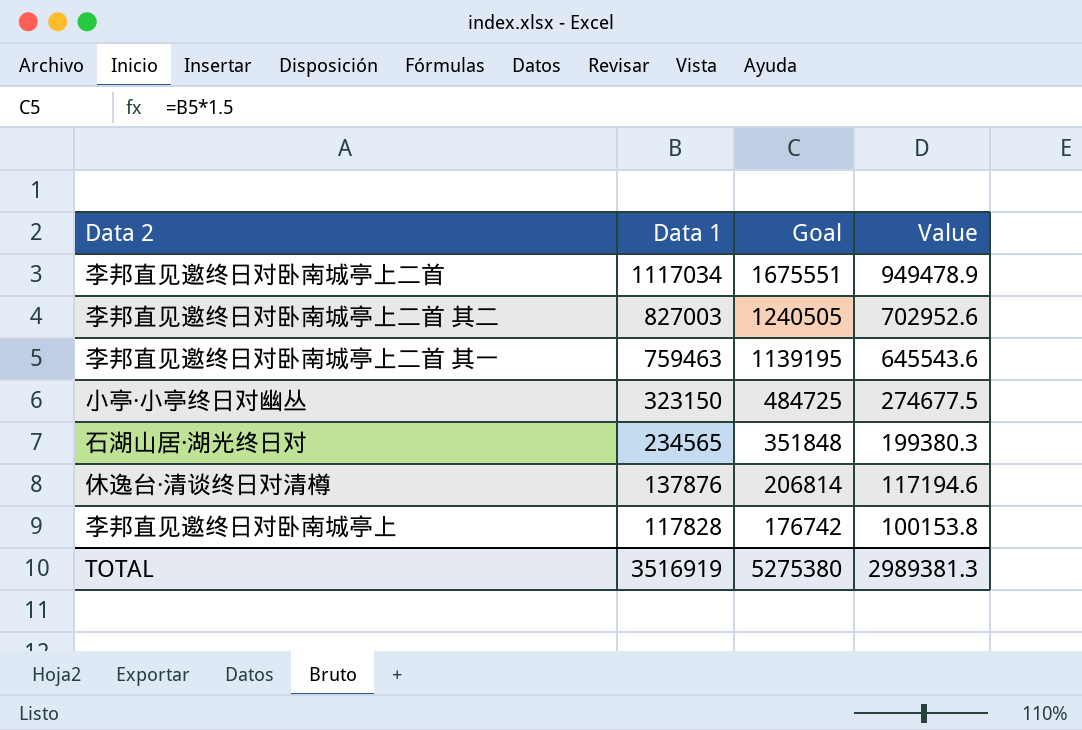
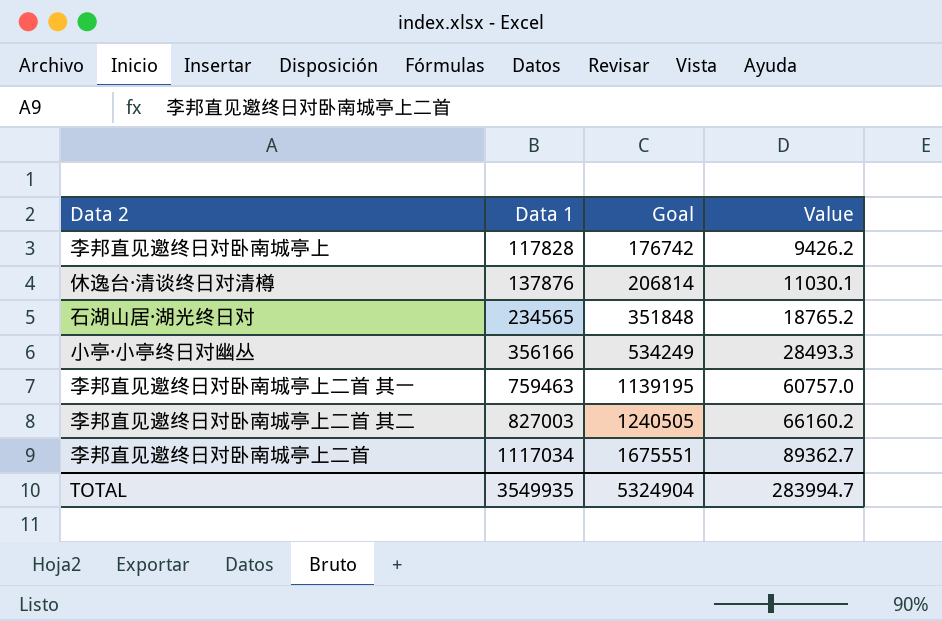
row order: Data 1 descending -> Data 1 ascending
column Value | formula: [Data 1] * 0.85 -> [Data 1] * 0.08
小亭·小亭终日对幽丛 | Data 1: 323150 -> 356166
小亭·小亭终日对幽丛 | Goal: 484725 -> 534249
TOTAL | Data 1: 3516919 -> 3549935
TOTAL | Goal: 5275380 -> 5324904
TOTAL | Value: 2989381.3 -> 283994.7

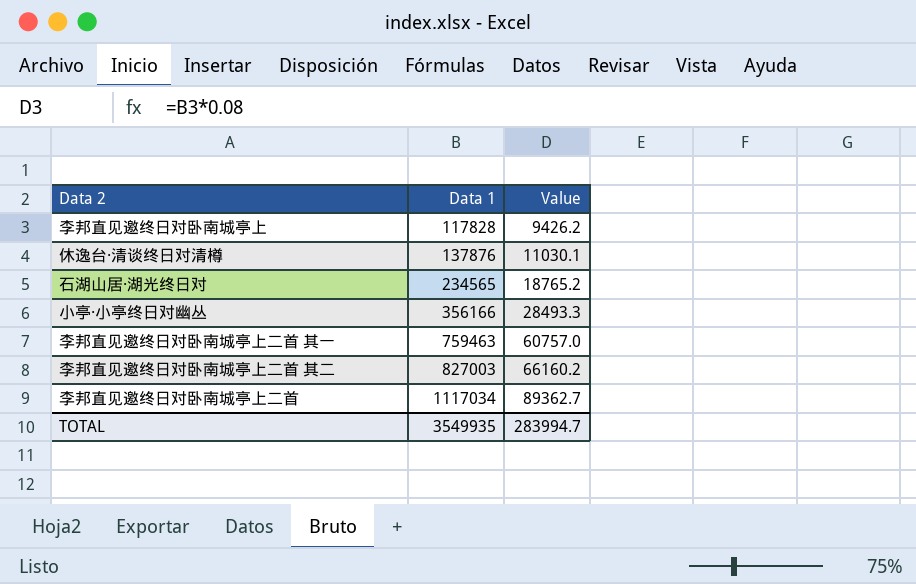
column Goal | formula: [Data 1] * 1.5 -> none

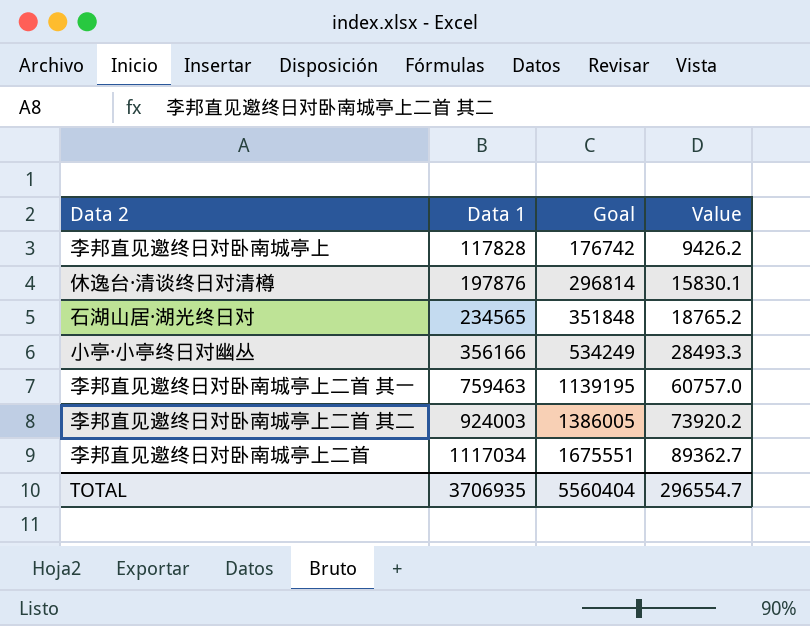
column Goal | formula: none -> [Data 1] * 1.5
休逸台·清谈终日对清樽 | Data 1: 137876 -> 197876
休逸台·清谈终日对清樽 | Value: 11030.1 -> 15830.1
李邦直见邀终日对卧南城亭上二首 其二 | Data 1: 827003 -> 924003
李邦直见邀终日对卧南城亭上二首 其二 | Value: 66160.2 -> 73920.2
TOTAL | Data 1: 3549935 -> 3706935
TOTAL | Value: 283994.7 -> 296554.7

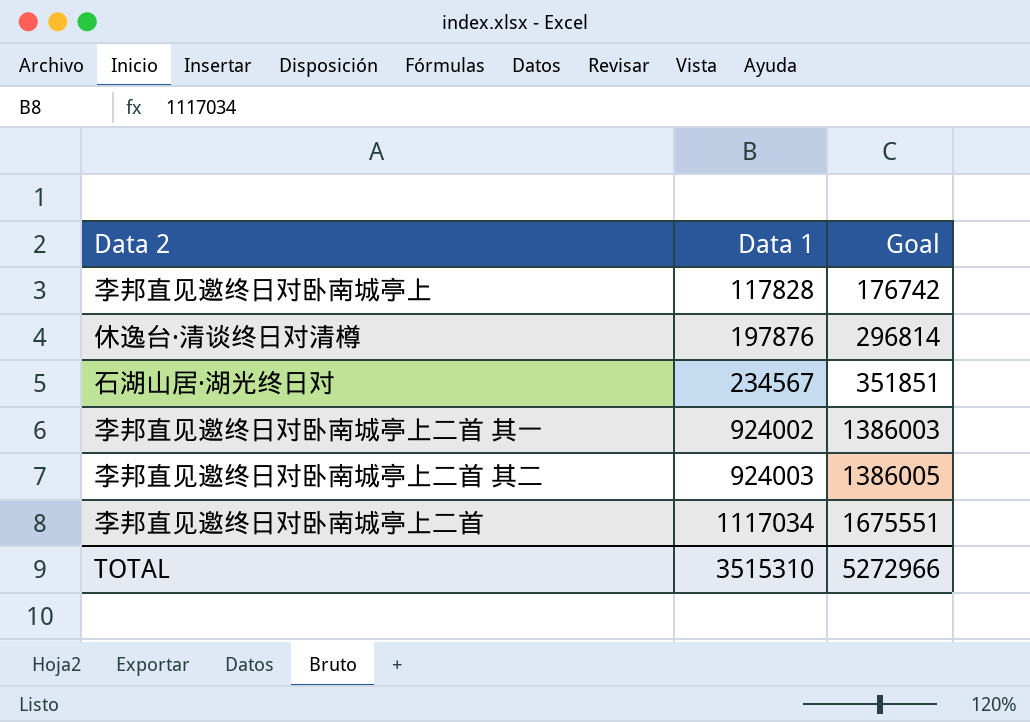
column Value | formula: [Data 1] * 0.08 -> none
row 小亭·小亭终日对幽丛: 356166 | 534249 | 28493.3 -> none
石湖山居·湖光终日对 | Data 1: 234565 -> 234567
石湖山居·湖光终日对 | Goal: 351848 -> 351851
李邦直见邀终日对卧南城亭上二首 其一 | Data 1: 759463 -> 924002
李邦直见邀终日对卧南城亭上二首 其一 | Goal: 1139195 -> 1386003
TOTAL | Data 1: 3706935 -> 3515310
TOTAL | Goal: 5560404 -> 5272966

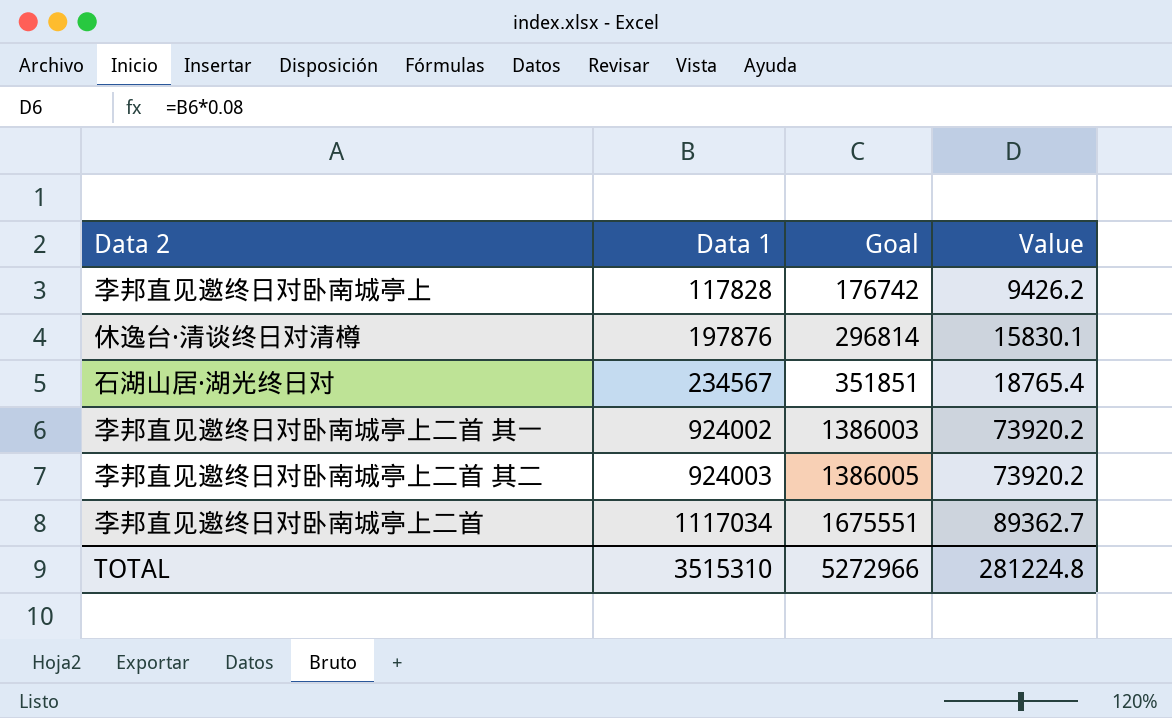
column Value | formula: none -> [Data 1] * 0.08

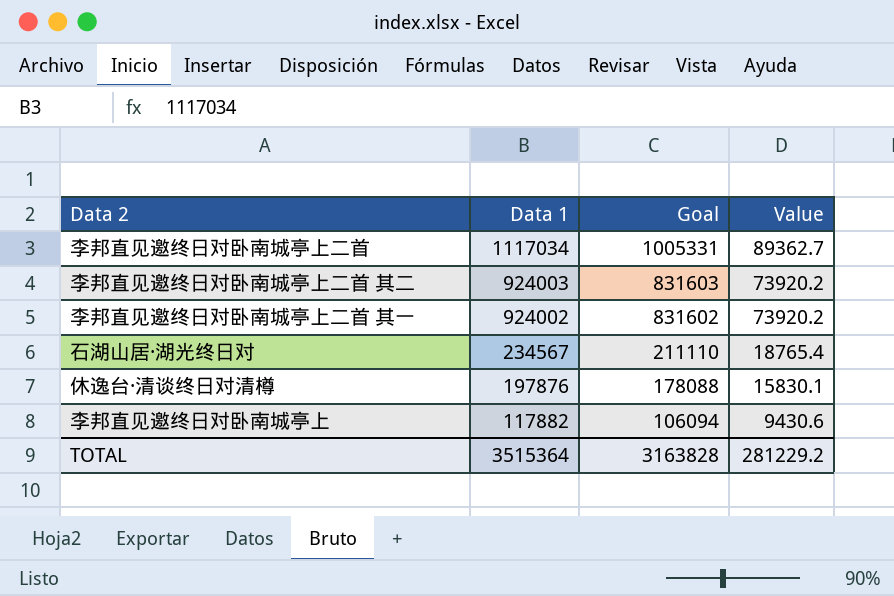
row order: Data 1 ascending -> Data 1 descending
column Goal | formula: [Data 1] * 1.5 -> [Data 1] * 0.9
李邦直见邀终日对卧南城亭上 | Data 1: 117828 -> 117882
李邦直见邀终日对卧南城亭上 | Value: 9426.2 -> 9430.6
TOTAL | Data 1: 3515310 -> 3515364
TOTAL | Goal: 5272966 -> 3163828
TOTAL | Value: 281224.8 -> 281229.2

